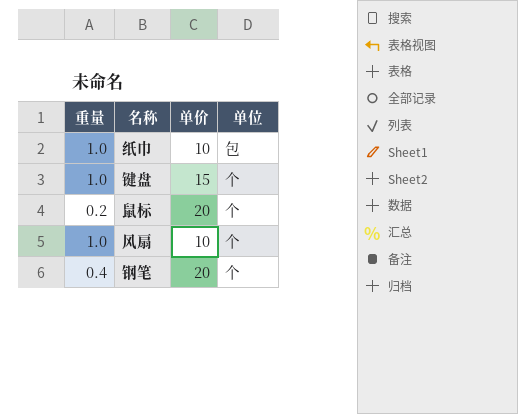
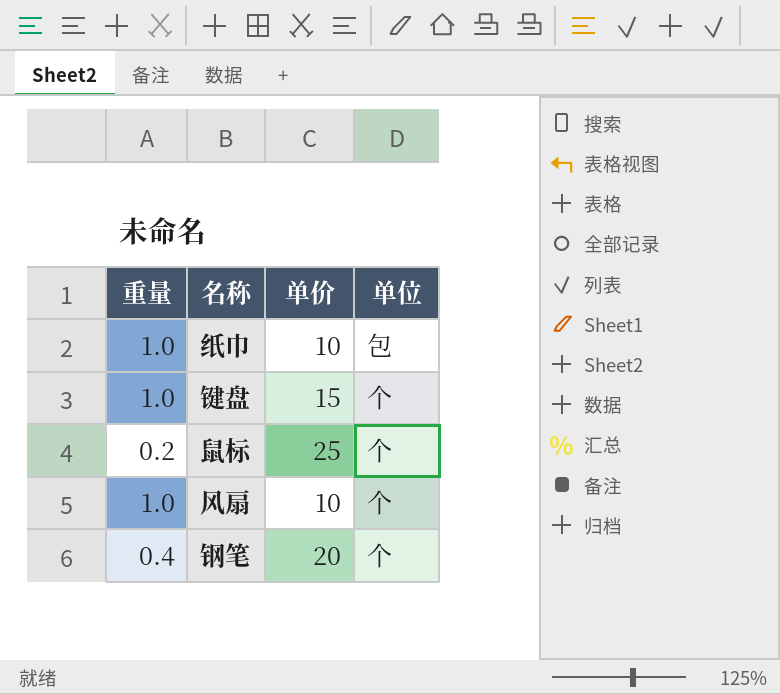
鼠标 | 单价: 20 -> 25

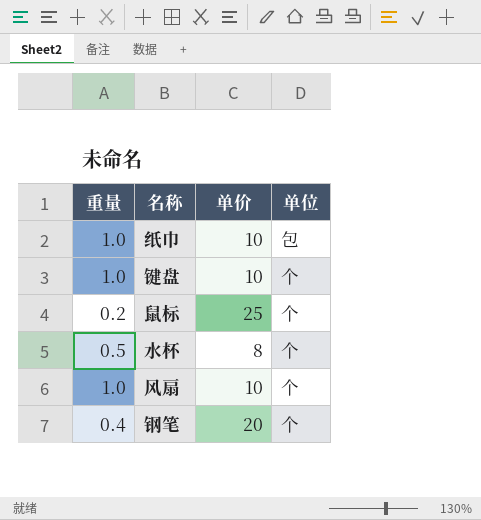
键盘 | 单价: 15 -> 10
row 水杯: none -> 0.5 | 8 | 个

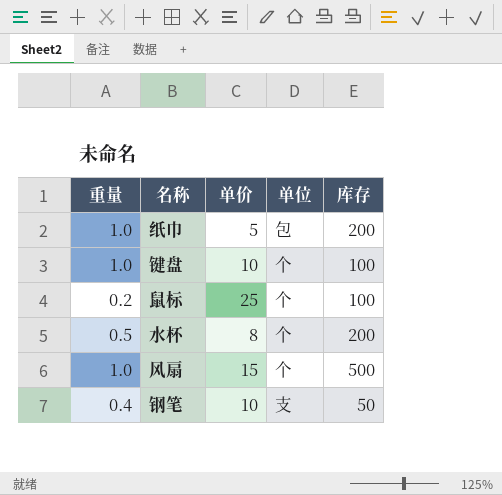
column 库存 | position: none -> 5
纸巾 | 单价: 10 -> 5
风扇 | 单价: 10 -> 15
钢笔 | 单价: 20 -> 10
钢笔 | 单位: 个 -> 支

